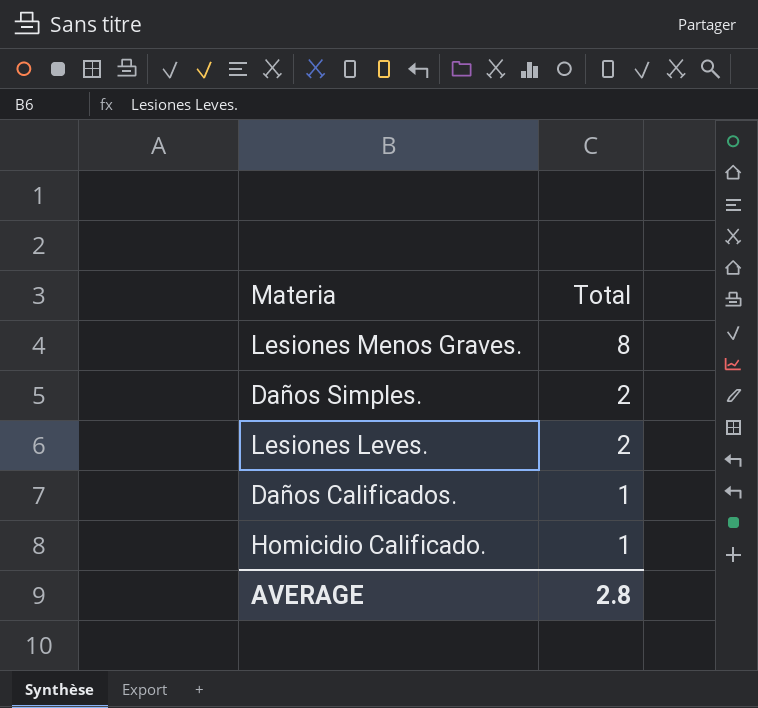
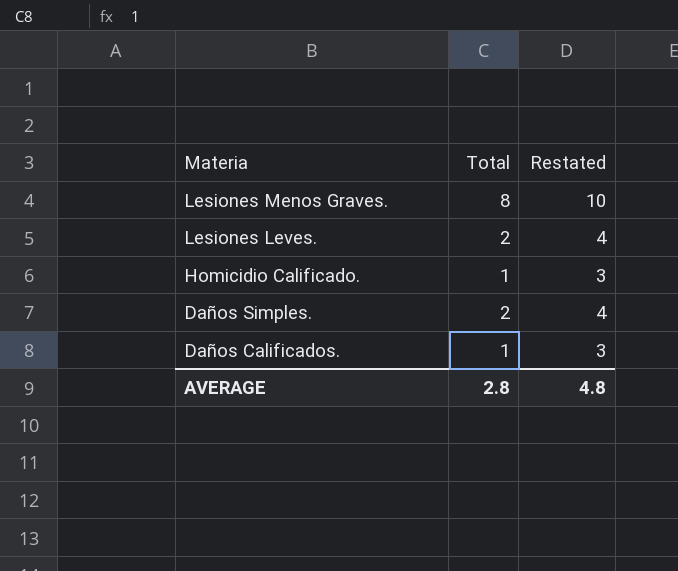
row order: Total descending -> Materia descending
column Restated | formula: none -> [Total] + 2

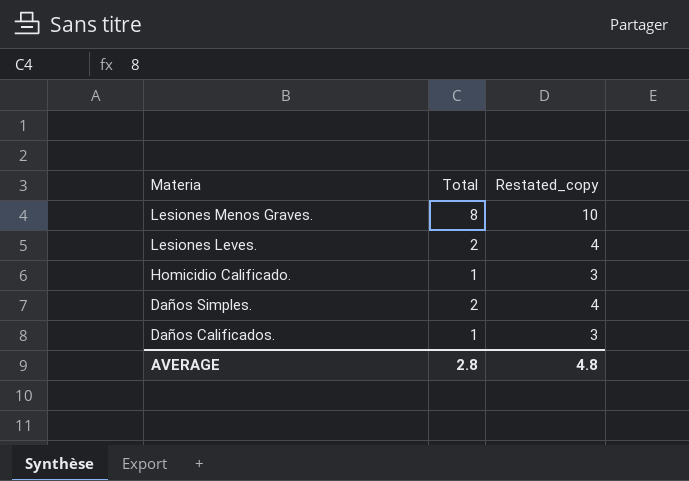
column name: Restated -> Restated_copy

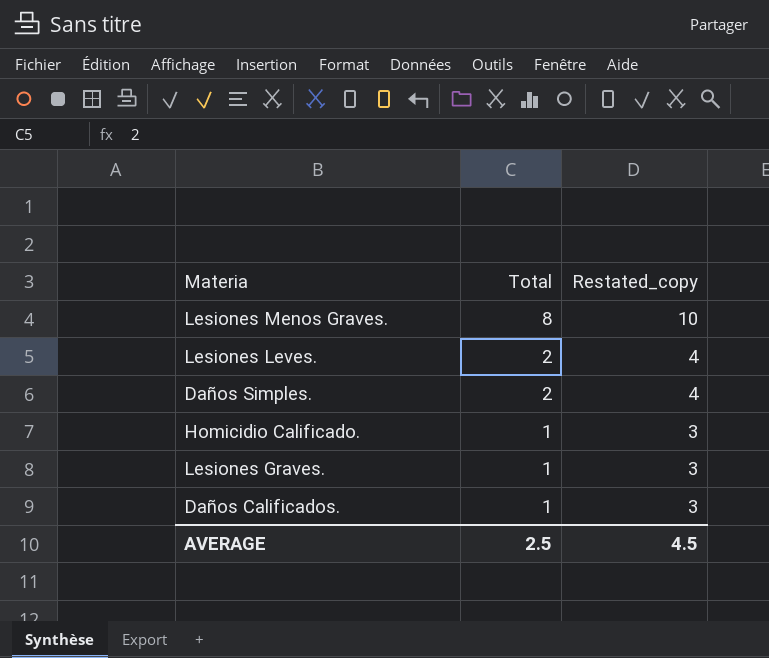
row order: Materia descending -> Total descending
row Lesiones Graves.: none -> 1 | 3
AVERAGE | Total: 2.8 -> 2.5
AVERAGE | Restated_copy: 4.8 -> 4.5

